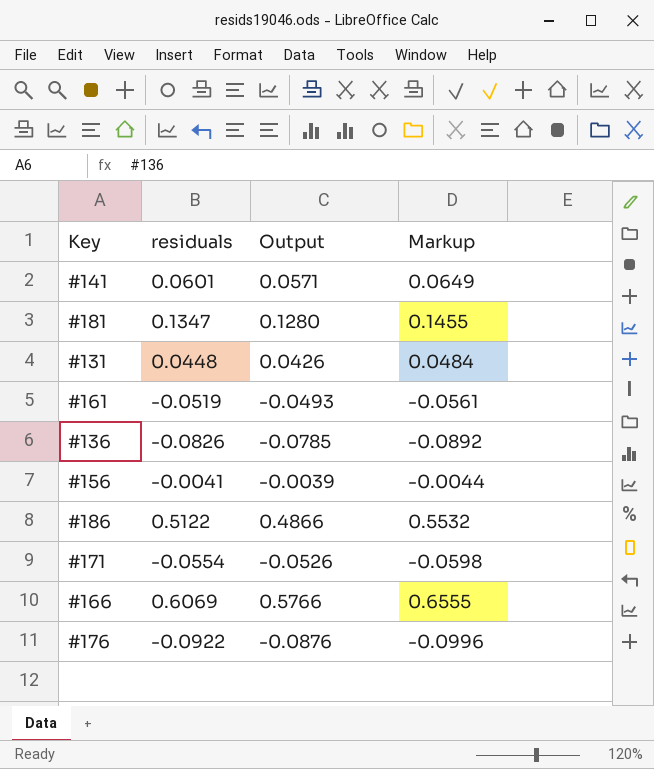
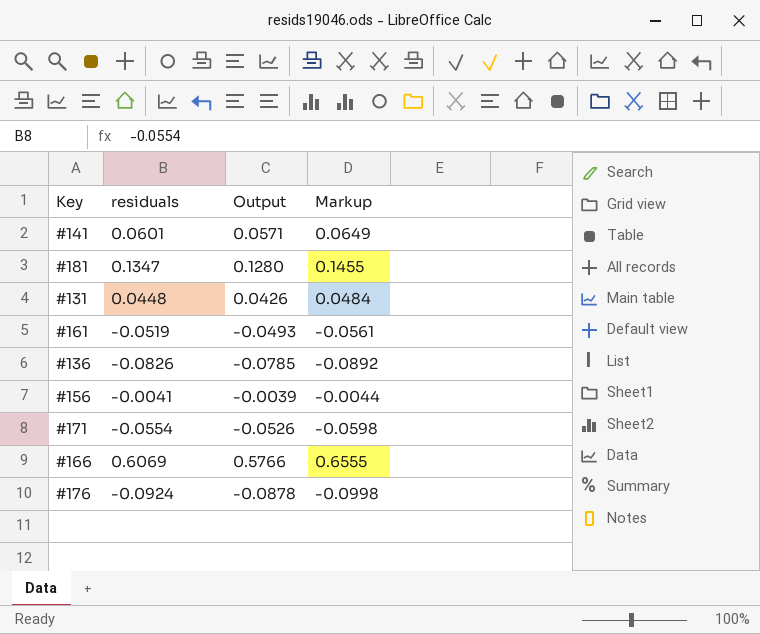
row #186: 0.5122 | 0.4866 | 0.5532 -> none
#176 | residuals: -0.0922 -> -0.0924
#176 | Output: -0.0876 -> -0.0878
#176 | Markup: -0.0996 -> -0.0998

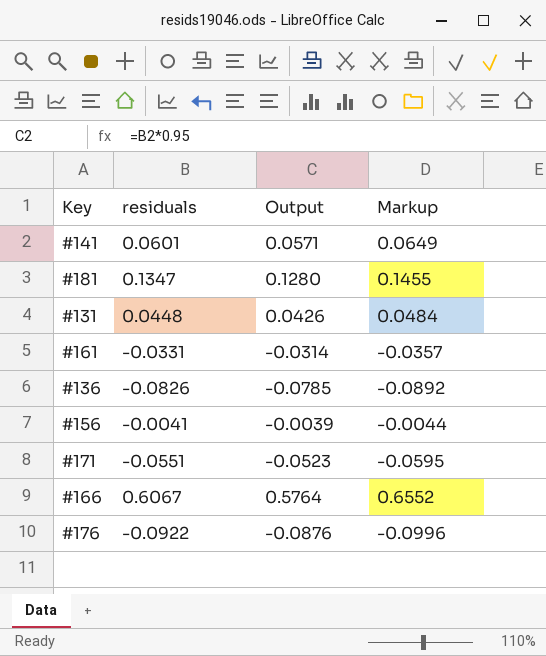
#161 | residuals: -0.0519 -> -0.0331
#161 | Output: -0.0493 -> -0.0314
#161 | Markup: -0.0561 -> -0.0357
#171 | residuals: -0.0554 -> -0.0551
#171 | Output: -0.0526 -> -0.0523
#171 | Markup: -0.0598 -> -0.0595
#166 | residuals: 0.6069 -> 0.6067
#166 | Output: 0.5766 -> 0.5764
#166 | Markup: 0.6555 -> 0.6552
#176 | residuals: -0.0924 -> -0.0922
#176 | Output: -0.0878 -> -0.0876
#176 | Markup: -0.0998 -> -0.0996

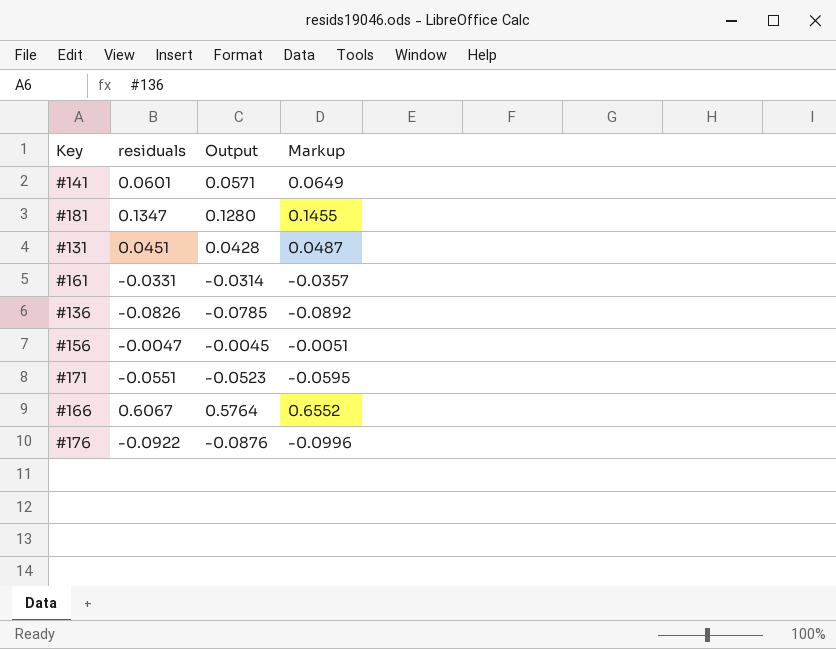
#131 | residuals: 0.0448 -> 0.0451
#131 | Output: 0.0426 -> 0.0428
#131 | Markup: 0.0484 -> 0.0487
#156 | residuals: -0.0041 -> -0.0047
#156 | Output: -0.0039 -> -0.0045
#156 | Markup: -0.0044 -> -0.0051

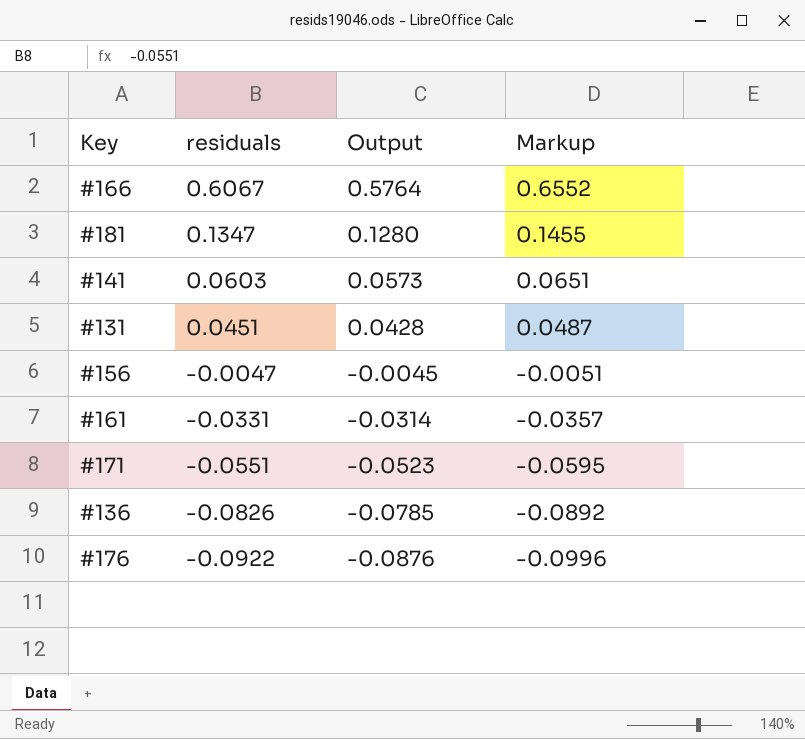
row order: none -> residuals descending
#141 | residuals: 0.0601 -> 0.0603
#141 | Output: 0.0571 -> 0.0573
#141 | Markup: 0.0649 -> 0.0651

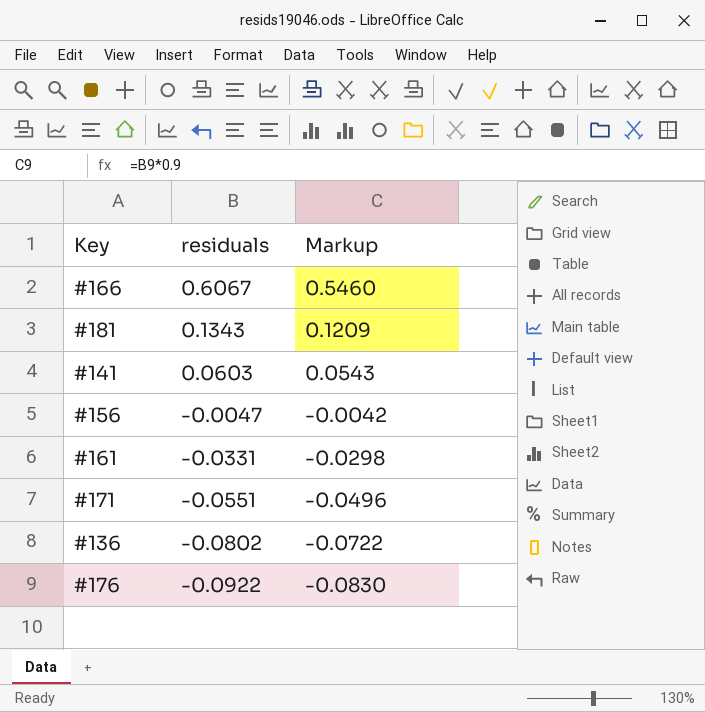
column Output | formula: [residuals] * 0.95 -> none
column Markup | formula: [residuals] * 1.08 -> [residuals] * 0.9
row #131: 0.0451 | 0.0428 | 0.0487 -> none
#181 | residuals: 0.1347 -> 0.1343
#136 | residuals: -0.0826 -> -0.0802

